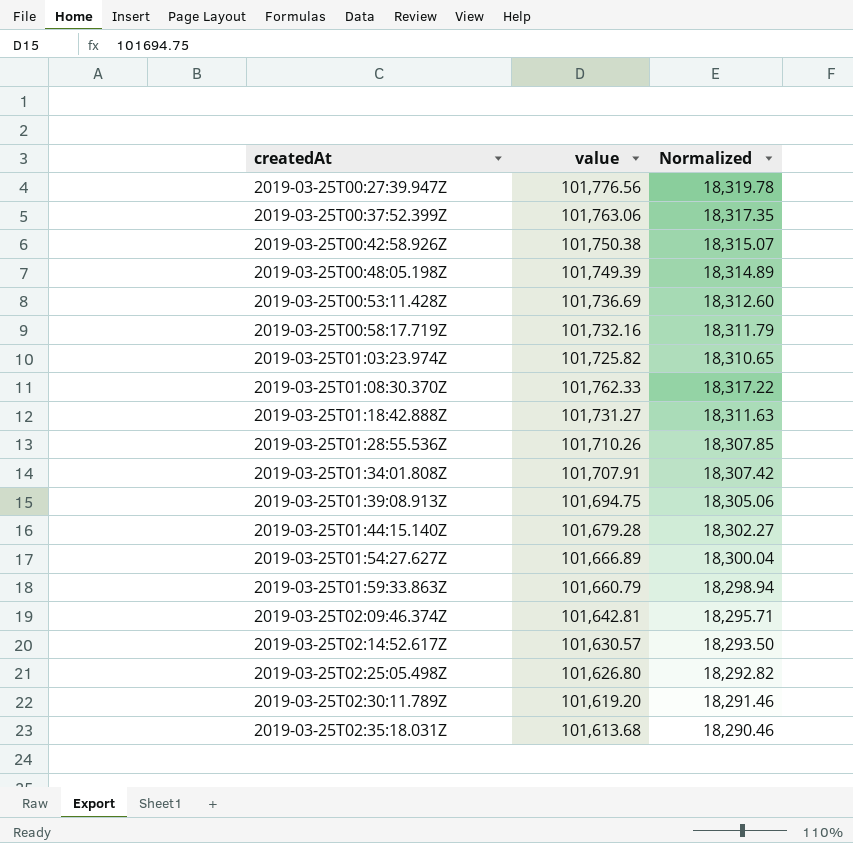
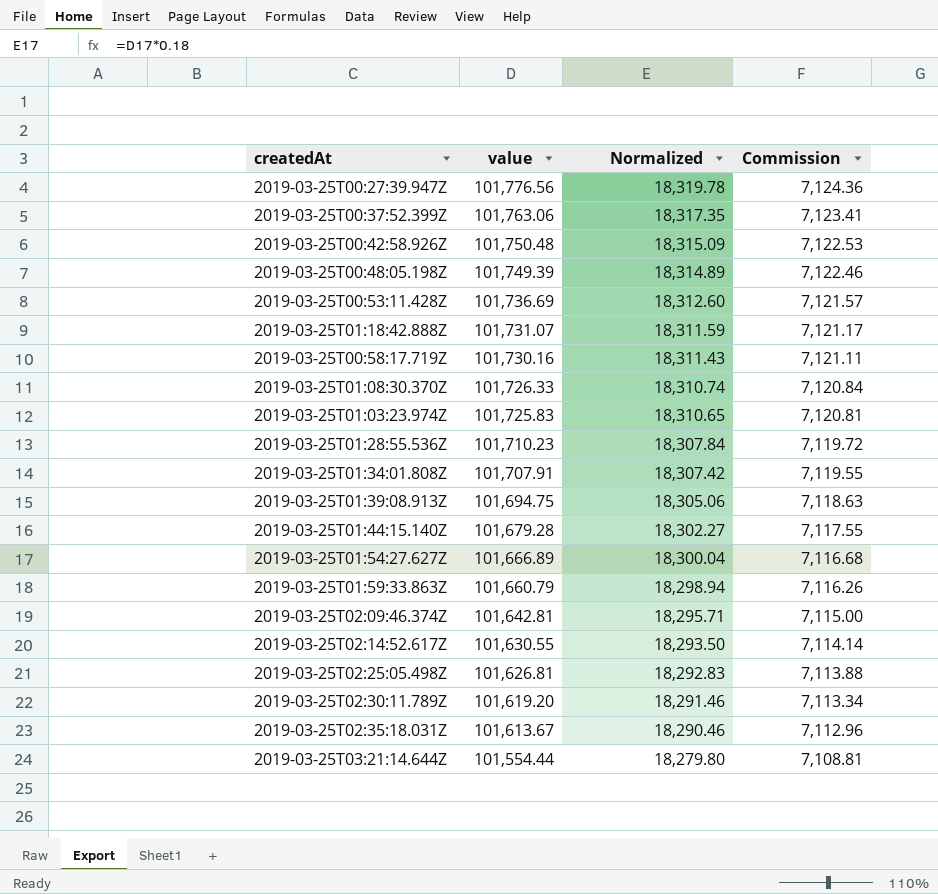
row order: createdAt ascending -> value descending
column Commission | formula: none -> [value] * 0.07
2019-03-25T00:42:58.926Z | value: 101,750.38 -> 101,750.48
2019-03-25T00:42:58.926Z | Normalized: 18,315.07 -> 18,315.09
2019-03-25T01:18:42.888Z | value: 101,731.27 -> 101,731.07
2019-03-25T01:18:42.888Z | Normalized: 18,311.63 -> 18,311.59
2019-03-25T00:58:17.719Z | value: 101,732.16 -> 101,730.16
2019-03-25T00:58:17.719Z | Normalized: 18,311.79 -> 18,311.43
2019-03-25T01:08:30.370Z | value: 101,762.33 -> 101,726.33
2019-03-25T01:08:30.370Z | Normalized: 18,317.22 -> 18,310.74
2019-03-25T01:03:23.974Z | value: 101,725.82 -> 101,725.83
2019-03-25T01:28:55.536Z | value: 101,710.26 -> 101,710.23
2019-03-25T01:28:55.536Z | Normalized: 18,307.85 -> 18,307.84
2019-03-25T02:14:52.617Z | value: 101,630.57 -> 101,630.55
2019-03-25T02:25:05.498Z | value: 101,626.80 -> 101,626.81
2019-03-25T02:25:05.498Z | Normalized: 18,292.82 -> 18,292.83
2019-03-25T02:35:18.031Z | value: 101,613.68 -> 101,613.67
row 2019-03-25T03:21:14.644Z: none -> 101,554.44 | 18,279.80 | 7,108.81

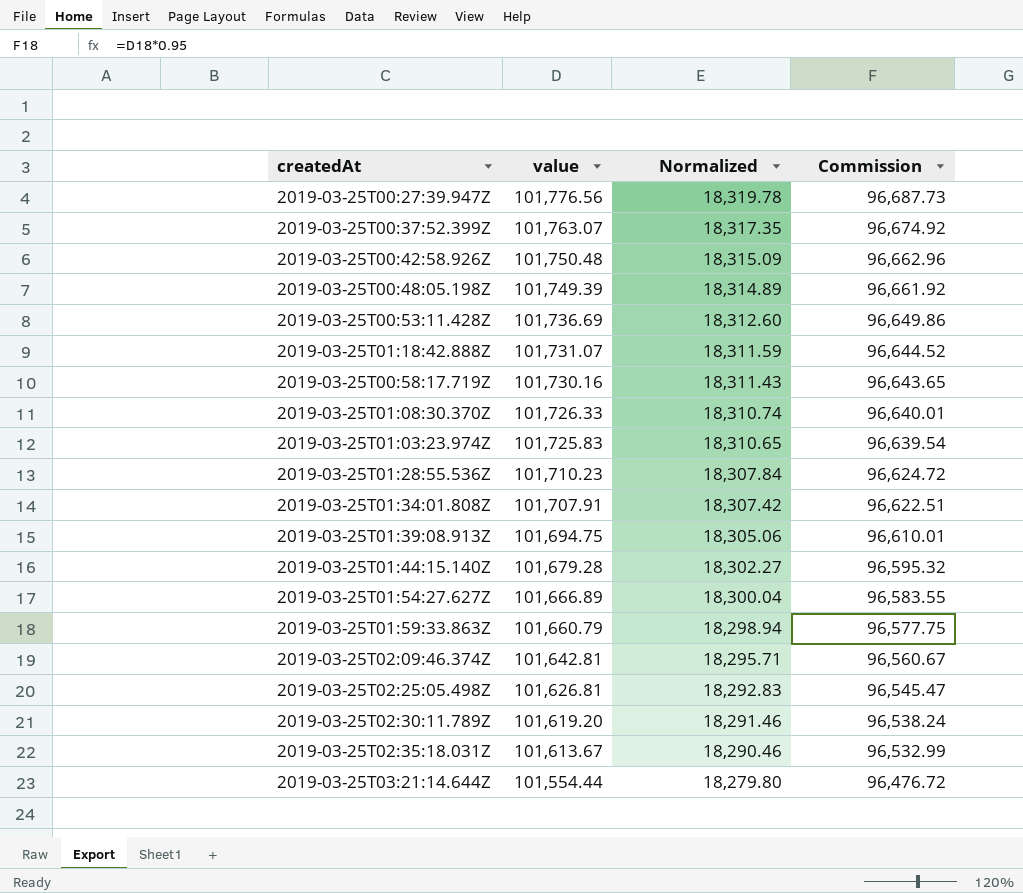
column Commission | formula: [value] * 0.07 -> [value] * 0.95
row 2019-03-25T02:14:52.617Z: 101,630.55 | 18,293.50 | 7,114.14 -> none
2019-03-25T00:37:52.399Z | value: 101,763.06 -> 101,763.07

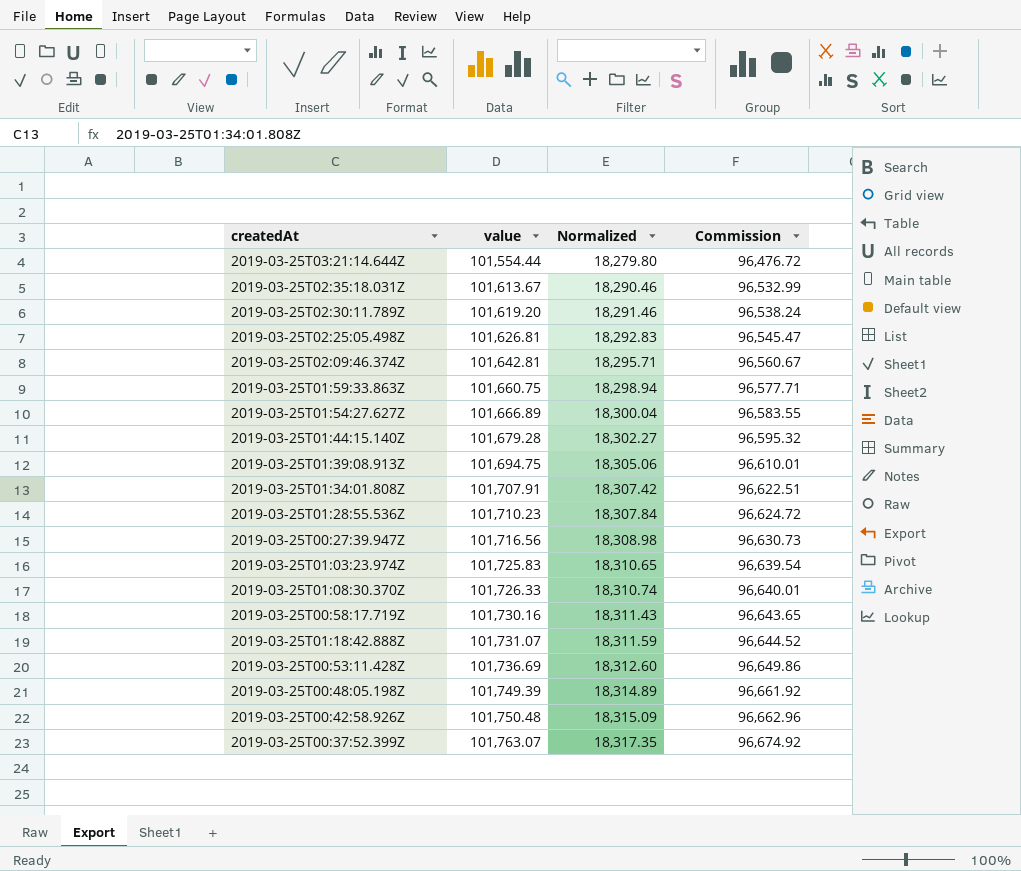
row order: value descending -> value ascending
2019-03-25T01:59:33.863Z | value: 101,660.79 -> 101,660.75
2019-03-25T01:59:33.863Z | Commission: 96,577.75 -> 96,577.71
2019-03-25T00:27:39.947Z | value: 101,776.56 -> 101,716.56
2019-03-25T00:27:39.947Z | Normalized: 18,319.78 -> 18,308.98
2019-03-25T00:27:39.947Z | Commission: 96,687.73 -> 96,630.73

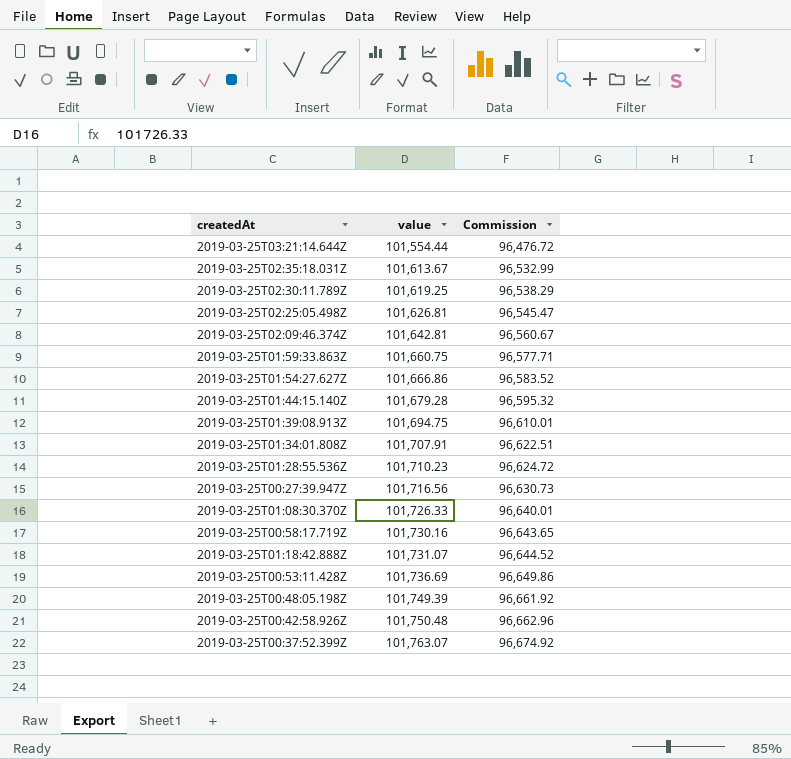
column Normalized | formula: [value] * 0.18 -> none
row 2019-03-25T01:03:23.974Z: 101,725.83 | 18,310.65 | 96,639.54 -> none
2019-03-25T02:30:11.789Z | value: 101,619.20 -> 101,619.25
2019-03-25T02:30:11.789Z | Commission: 96,538.24 -> 96,538.29
2019-03-25T01:54:27.627Z | value: 101,666.89 -> 101,666.86
2019-03-25T01:54:27.627Z | Commission: 96,583.55 -> 96,583.52

